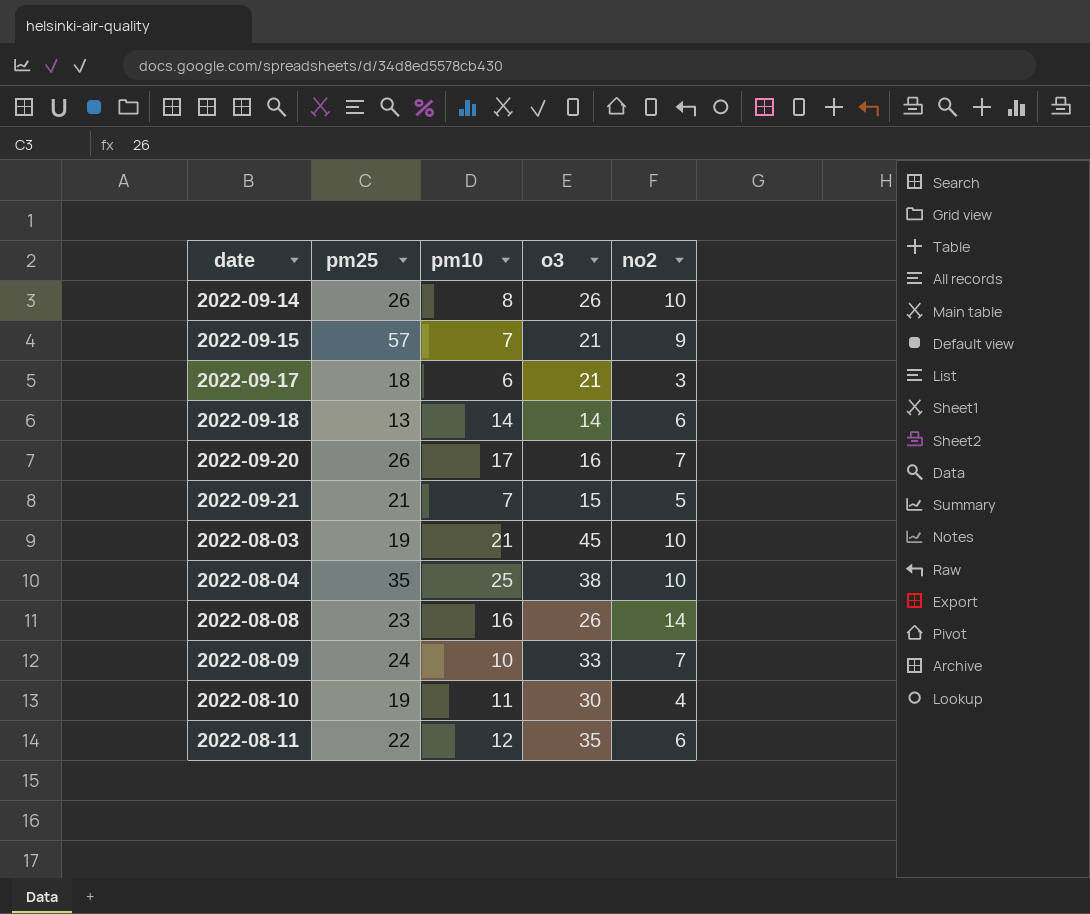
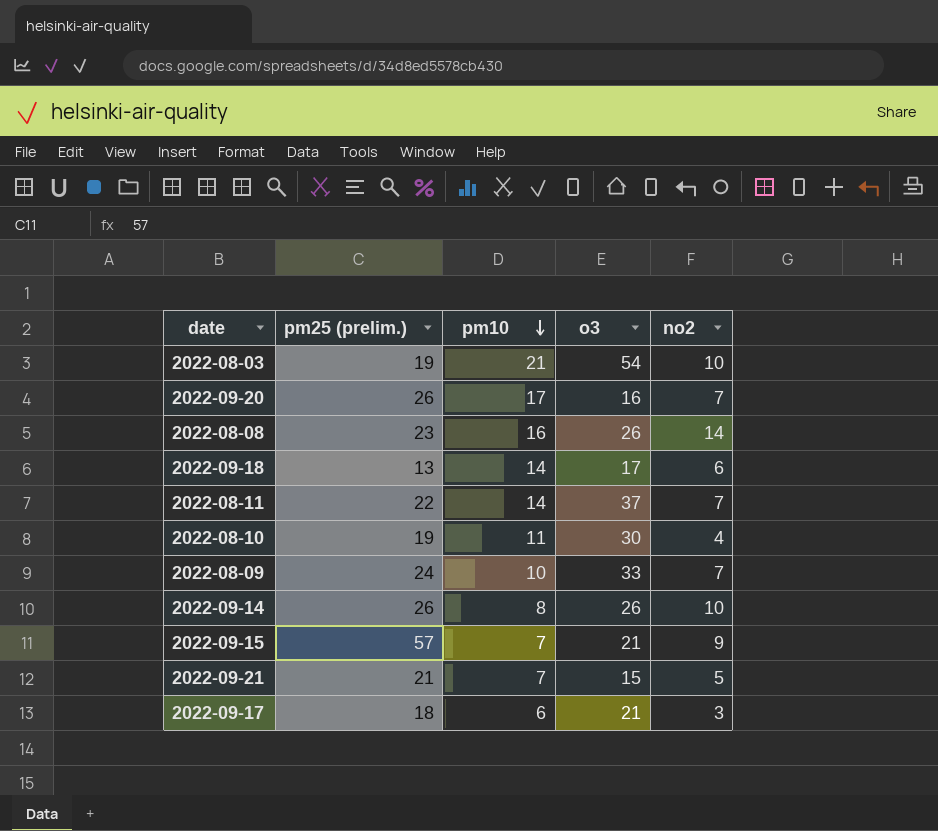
row order: none -> pm10 descending
column name: pm25 -> pm25 (prelim.)
row 2022-08-04: 35 | 25 | 38 | 10 -> none
2022-08-03 | o3: 45 -> 54
2022-09-18 | o3: 14 -> 17
2022-08-11 | pm10: 12 -> 14
2022-08-11 | o3: 35 -> 37
2022-08-11 | no2: 6 -> 7

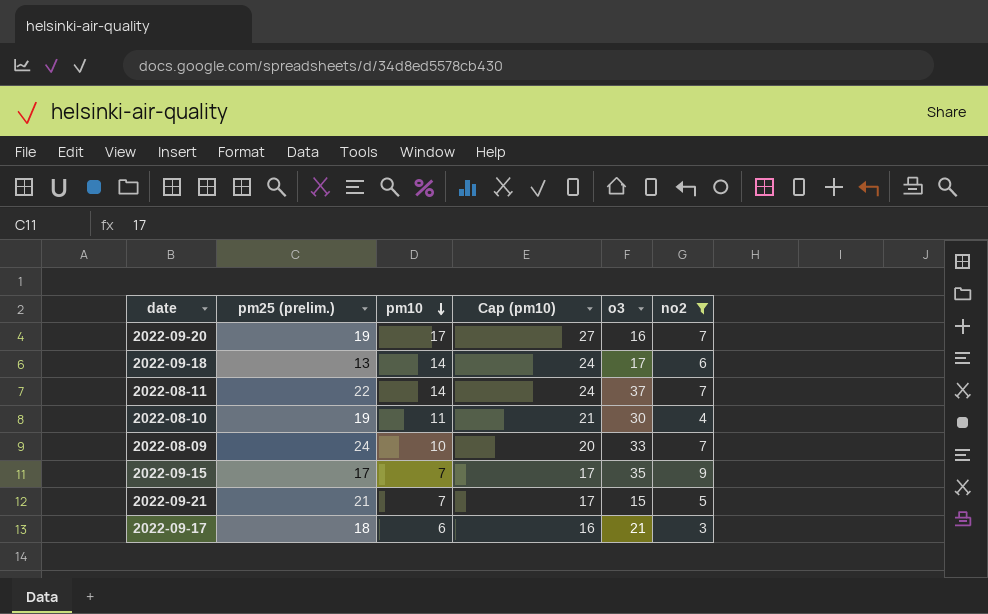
filter: none -> no2 <= 9
column Cap (pm10) | formula: none -> [pm10] + 10
2022-09-20 | pm25 (prelim.): 26 -> 19
2022-09-15 | pm25 (prelim.): 57 -> 17
2022-09-15 | o3: 21 -> 35

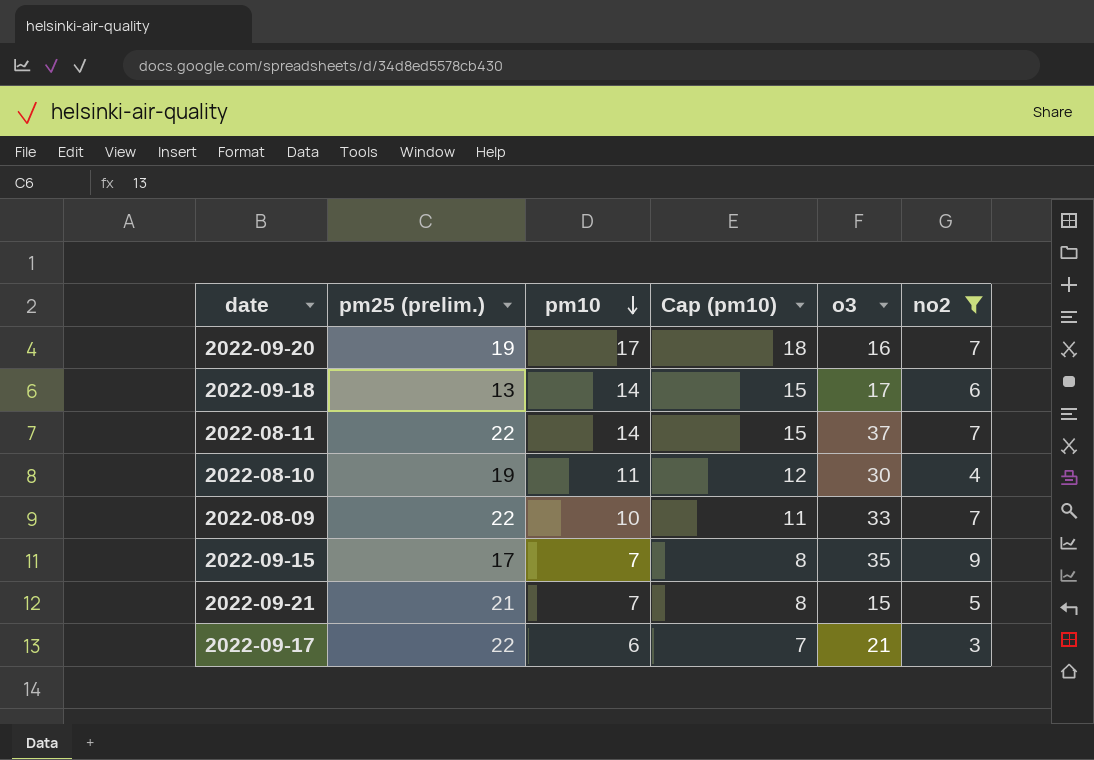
column Cap (pm10) | formula: [pm10] + 10 -> [pm10] + 1
2022-08-09 | pm25 (prelim.): 24 -> 22
2022-09-17 | pm25 (prelim.): 18 -> 22

